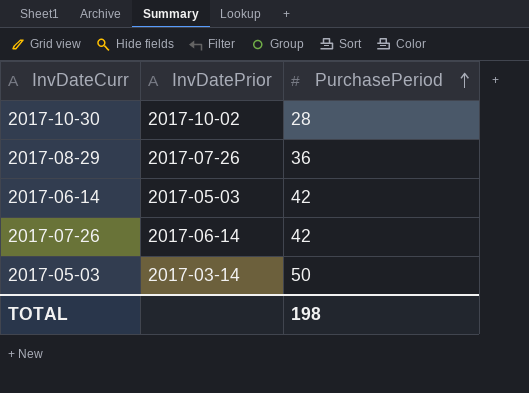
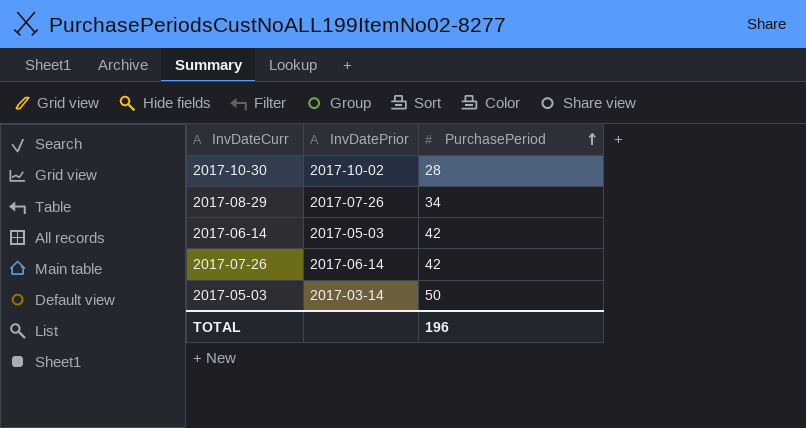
2017-08-29 | PurchasePeriod: 36 -> 34
TOTAL | PurchasePeriod: 198 -> 196

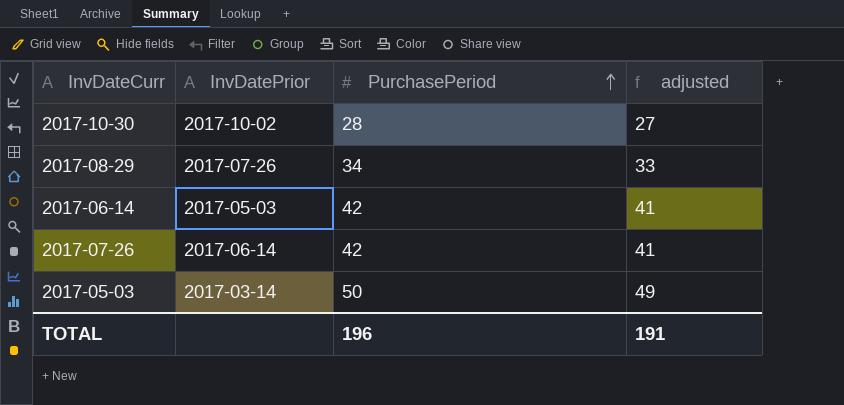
column adjusted | formula: none -> [PurchasePeriod] - 1

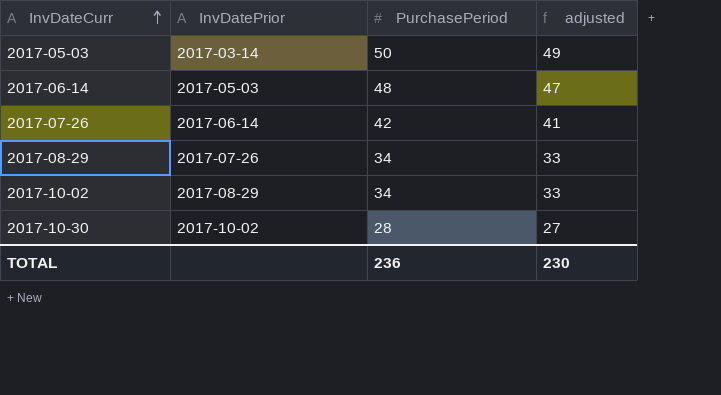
row order: PurchasePeriod ascending -> InvDateCurr ascending
2017-06-14 | PurchasePeriod: 42 -> 48
2017-06-14 | adjusted: 41 -> 47
row 2017-10-02: none -> 2017-08-29 | 34 | 33
TOTAL | PurchasePeriod: 196 -> 236
TOTAL | adjusted: 191 -> 230

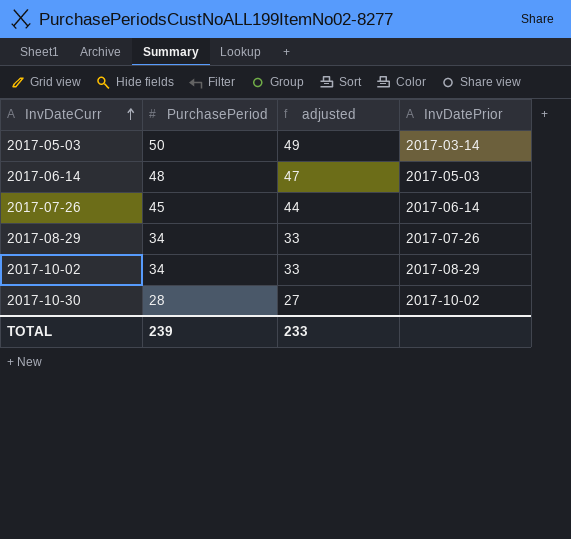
column InvDatePrior | position: 2 -> 4
2017-07-26 | PurchasePeriod: 42 -> 45
2017-07-26 | adjusted: 41 -> 44
TOTAL | PurchasePeriod: 236 -> 239
TOTAL | adjusted: 230 -> 233

